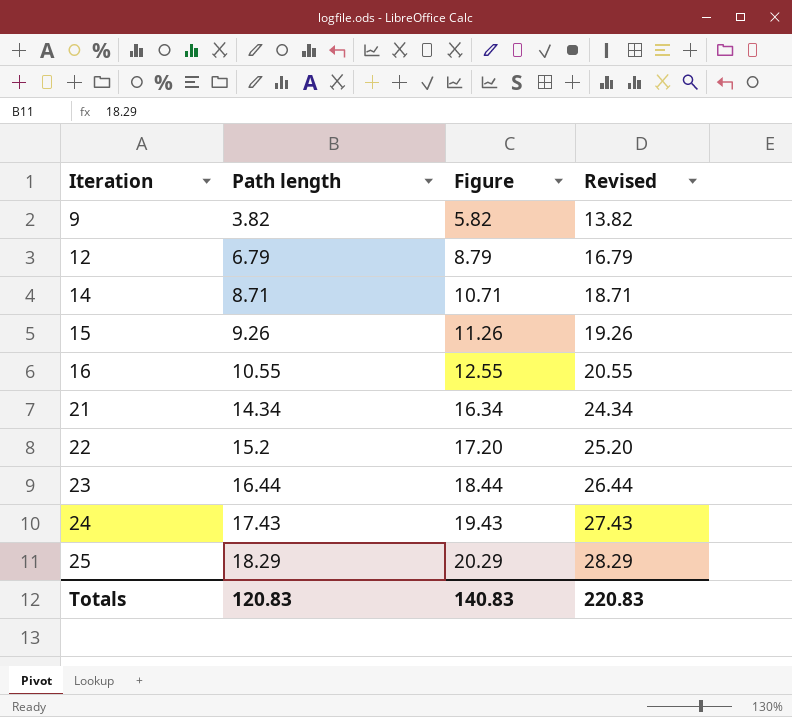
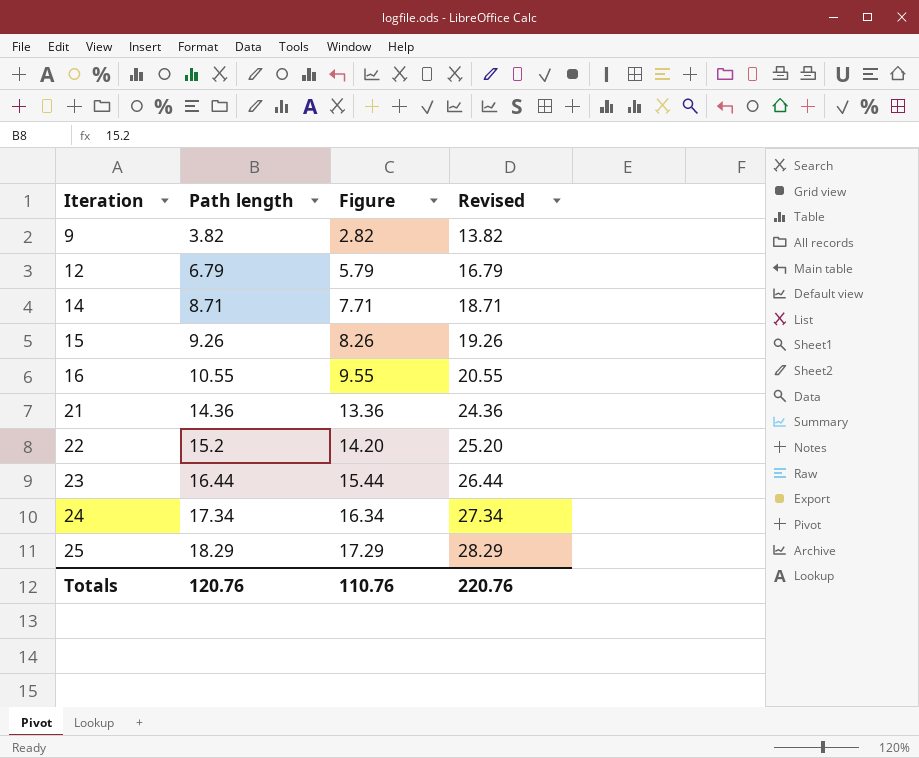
column Figure | formula: [Path length] + 2 -> [Path length] - 1
21 | Path length: 14.34 -> 14.36
21 | Revised: 24.34 -> 24.36
24 | Path length: 17.43 -> 17.34
24 | Revised: 27.43 -> 27.34
Totals | Path length: 120.83 -> 120.76
Totals | Figure: 140.83 -> 110.76
Totals | Revised: 220.83 -> 220.76

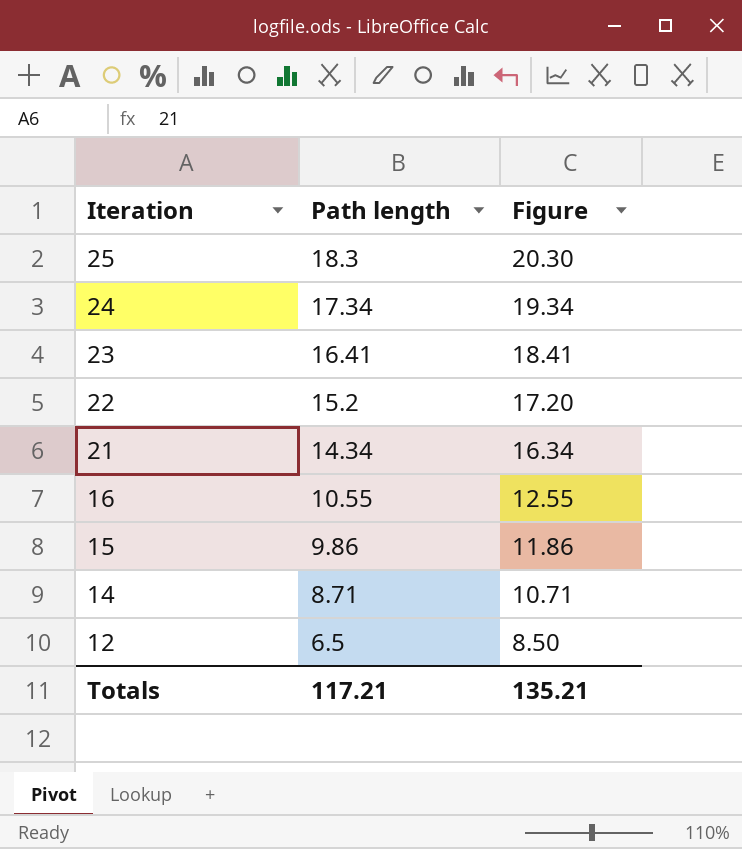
row order: Iteration ascending -> Iteration descending
column Revised | formula: [Path length] + 10 -> none
column Figure | formula: [Path length] - 1 -> [Path length] + 2
row 9: 3.82 | 2.82 | 13.82 -> none
25 | Path length: 18.29 -> 18.3
23 | Path length: 16.44 -> 16.41
21 | Path length: 14.36 -> 14.34
15 | Path length: 9.26 -> 9.86
12 | Path length: 6.79 -> 6.5
Totals | Path length: 120.76 -> 117.21
Totals | Figure: 110.76 -> 135.21

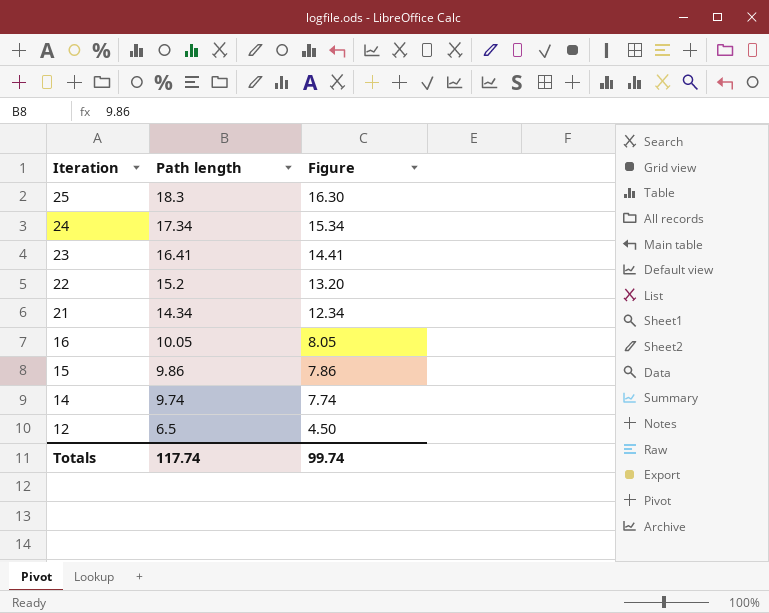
column Figure | formula: [Path length] + 2 -> [Path length] - 2
16 | Path length: 10.55 -> 10.05
14 | Path length: 8.71 -> 9.74
Totals | Path length: 117.21 -> 117.74
Totals | Figure: 135.21 -> 99.74

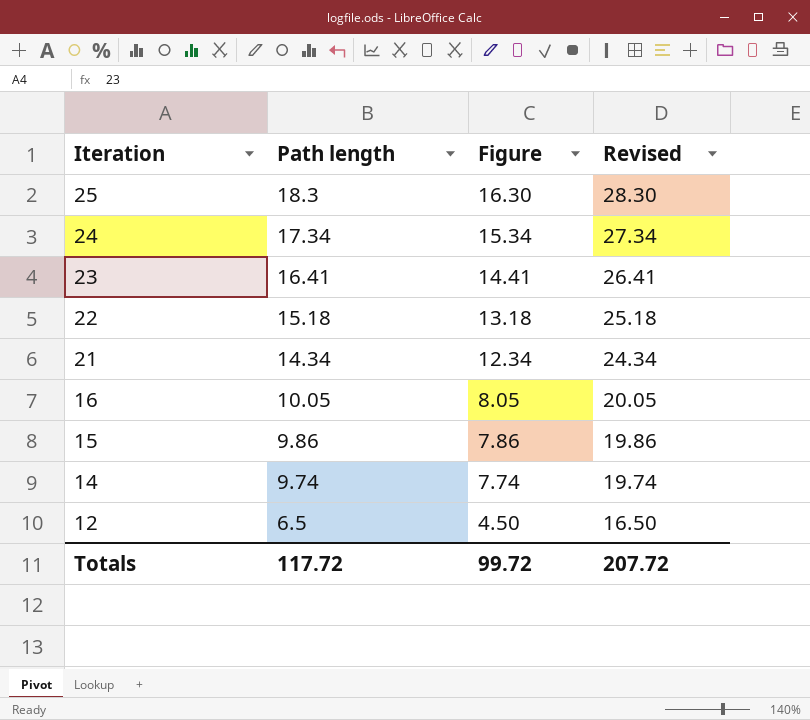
column Revised | formula: none -> [Path length] + 10
22 | Path length: 15.2 -> 15.18
22 | Figure: 13.20 -> 13.18
Totals | Path length: 117.74 -> 117.72
Totals | Figure: 99.74 -> 99.72

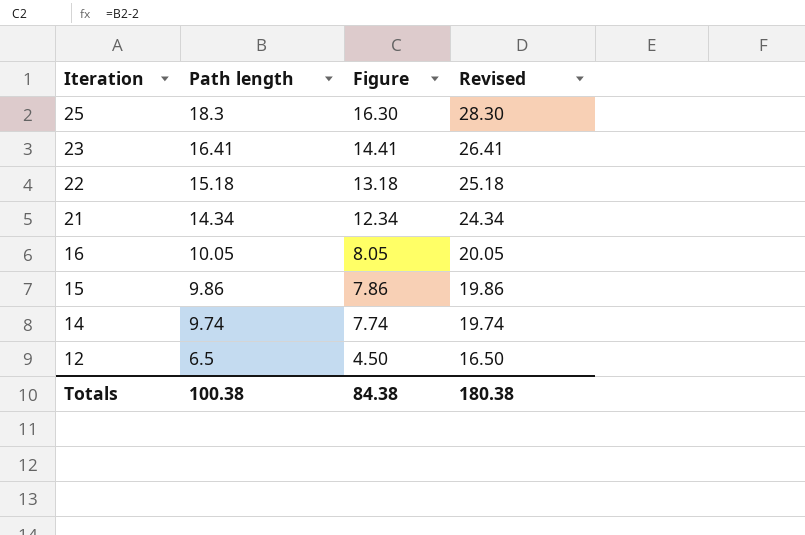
row 24: 17.34 | 15.34 | 27.34 -> none
Totals | Path length: 117.72 -> 100.38
Totals | Figure: 99.72 -> 84.38
Totals | Revised: 207.72 -> 180.38

